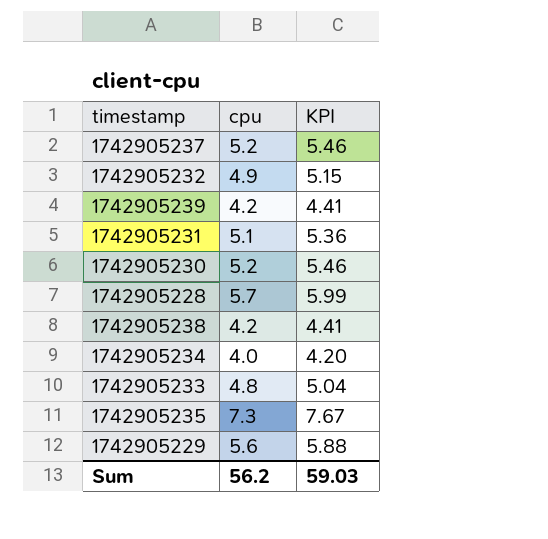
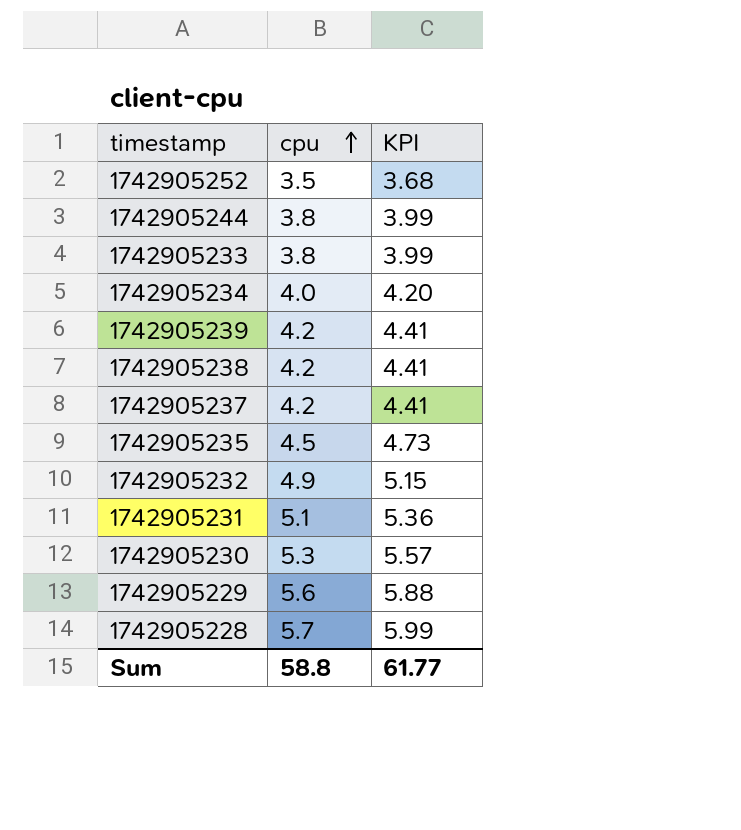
row order: none -> cpu ascending
row 1742905252: none -> 3.5 | 3.68
row 1742905244: none -> 3.8 | 3.99
1742905233 | cpu: 4.8 -> 3.8
1742905233 | KPI: 5.04 -> 3.99
1742905237 | cpu: 5.2 -> 4.2
1742905237 | KPI: 5.46 -> 4.41
1742905235 | cpu: 7.3 -> 4.5
1742905235 | KPI: 7.67 -> 4.73
1742905230 | cpu: 5.2 -> 5.3
1742905230 | KPI: 5.46 -> 5.57
Sum | cpu: 56.2 -> 58.8
Sum | KPI: 59.03 -> 61.77

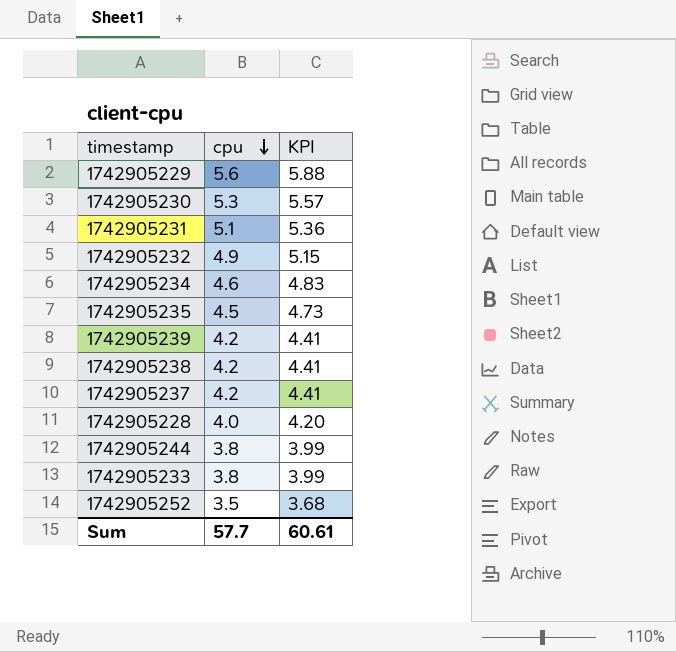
row order: cpu ascending -> cpu descending
1742905234 | cpu: 4.0 -> 4.6
1742905234 | KPI: 4.20 -> 4.83
1742905228 | cpu: 5.7 -> 4.0
1742905228 | KPI: 5.99 -> 4.20
Sum | cpu: 58.8 -> 57.7
Sum | KPI: 61.77 -> 60.61

